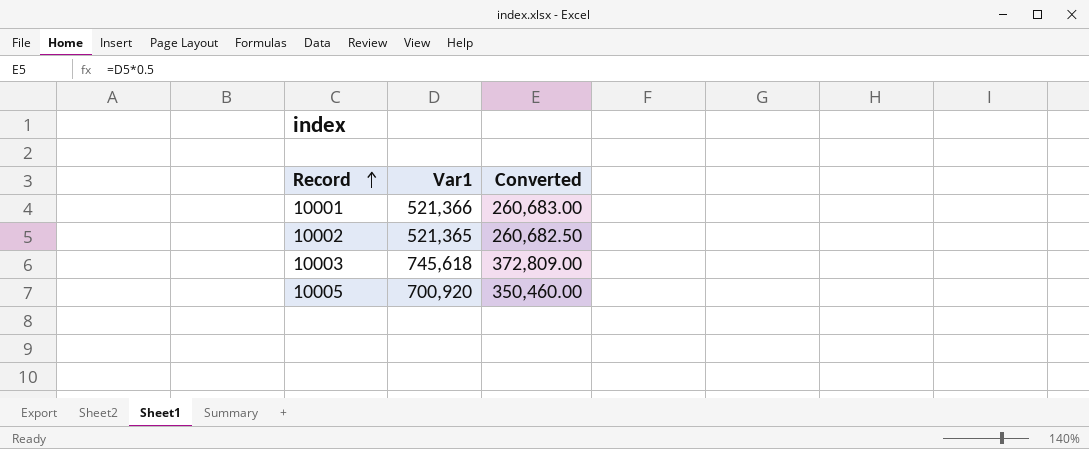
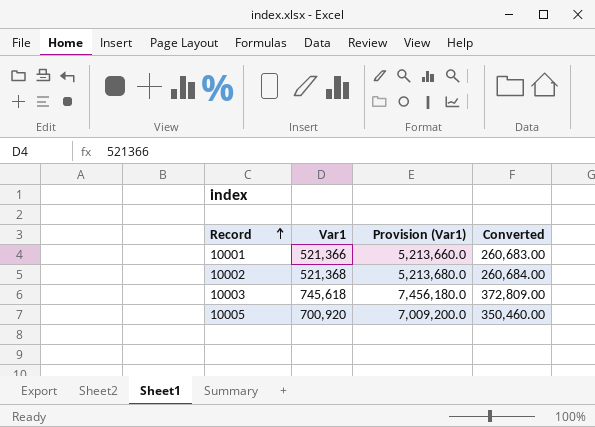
column Provision (Var1) | formula: none -> [Var1] * 10
10002 | Var1: 521,365 -> 521,368
10002 | Converted: 260,682.50 -> 260,684.00

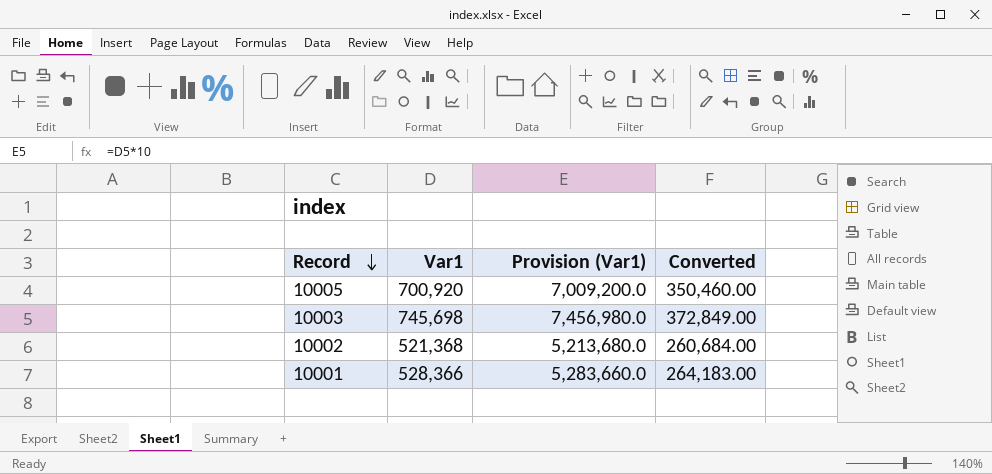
row order: Record ascending -> Record descending
10003 | Var1: 745,618 -> 745,698
10003 | Provision (Var1): 7,456,180.0 -> 7,456,980.0
10003 | Converted: 372,809.00 -> 372,849.00
10001 | Var1: 521,366 -> 528,366
10001 | Provision (Var1): 5,213,660.0 -> 5,283,660.0
10001 | Converted: 260,683.00 -> 264,183.00

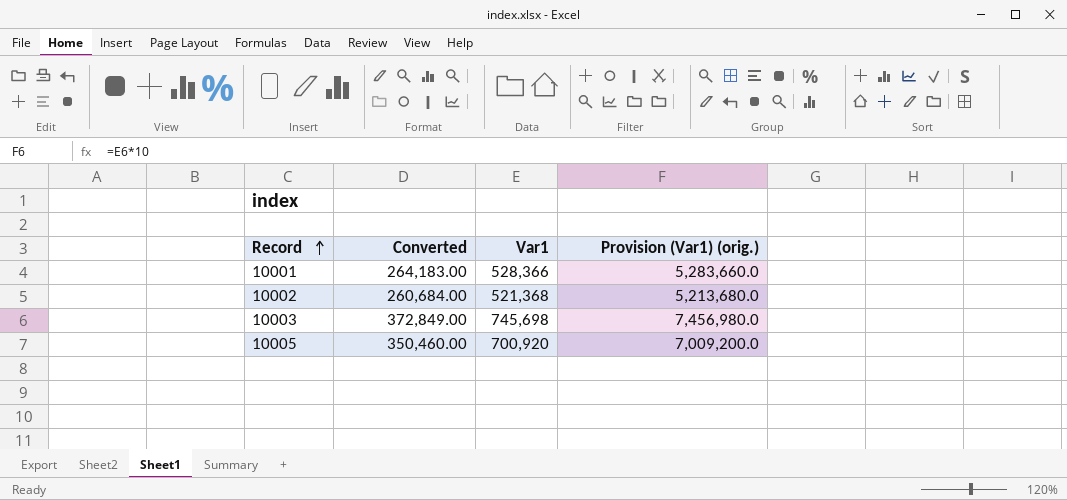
row order: Record descending -> Record ascending
column Converted | position: 4 -> 2
column name: Provision (Var1) -> Provision (Var1) (orig.)

